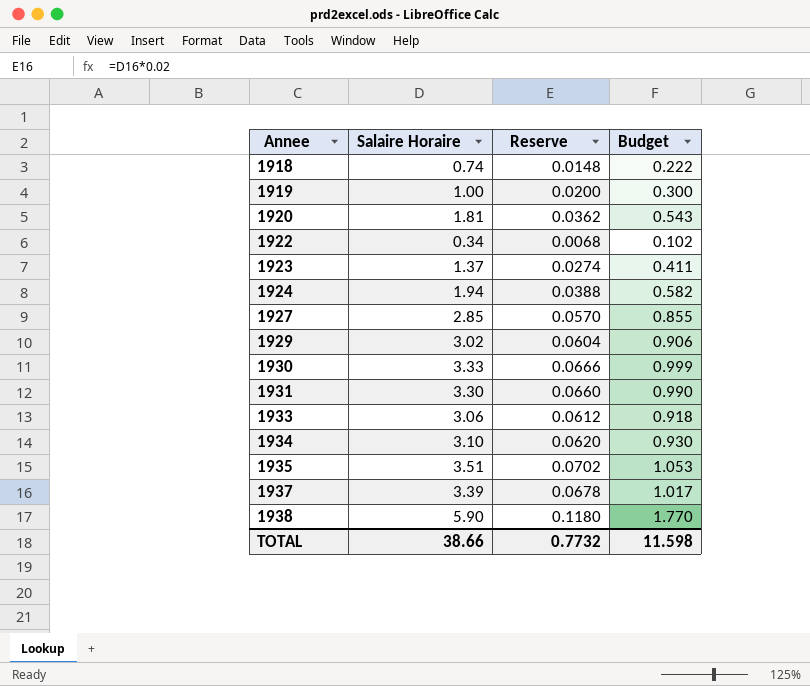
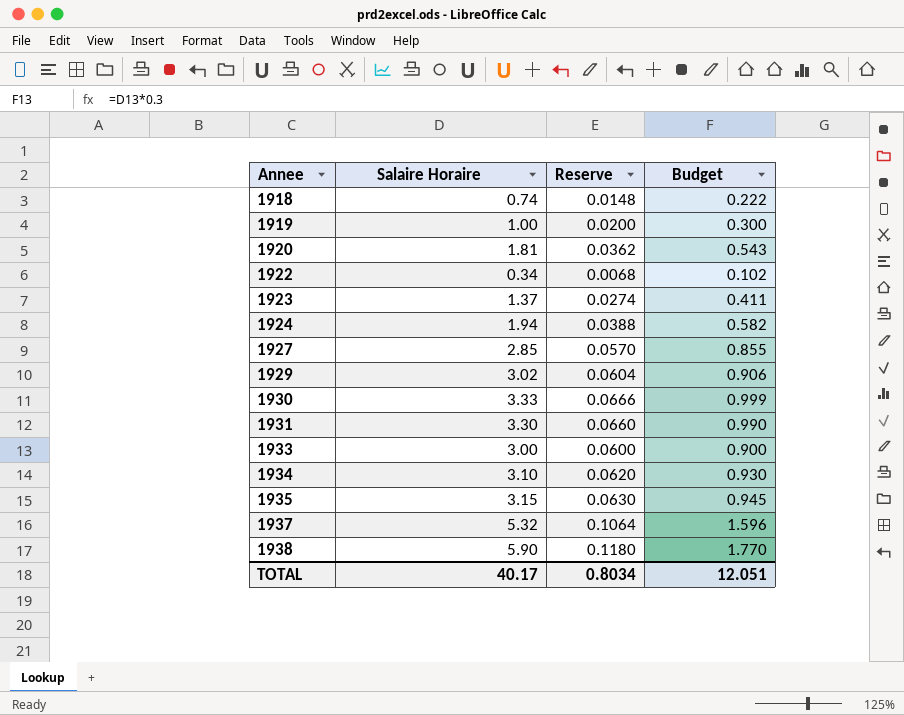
1933 | Salaire Horaire: 3.06 -> 3.00
1933 | Reserve: 0.0612 -> 0.0600
1933 | Budget: 0.918 -> 0.900
1935 | Salaire Horaire: 3.51 -> 3.15
1935 | Reserve: 0.0702 -> 0.0630
1935 | Budget: 1.053 -> 0.945
1937 | Salaire Horaire: 3.39 -> 5.32
1937 | Reserve: 0.0678 -> 0.1064
1937 | Budget: 1.017 -> 1.596
TOTAL | Salaire Horaire: 38.66 -> 40.17
TOTAL | Reserve: 0.7732 -> 0.8034
TOTAL | Budget: 11.598 -> 12.051

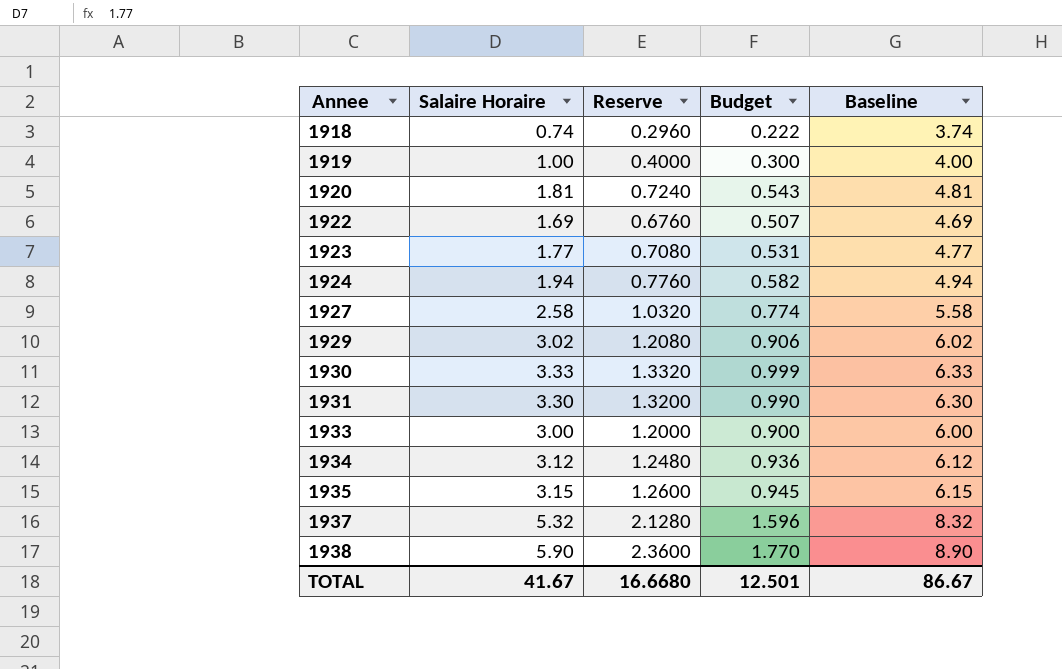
column Reserve | formula: [Salaire Horaire] * 0.02 -> [Salaire Horaire] * 0.4
column Baseline | formula: none -> [Salaire Horaire] + 3
1922 | Salaire Horaire: 0.34 -> 1.69
1922 | Budget: 0.102 -> 0.507
1923 | Salaire Horaire: 1.37 -> 1.77
1923 | Budget: 0.411 -> 0.531
1927 | Salaire Horaire: 2.85 -> 2.58
1927 | Budget: 0.855 -> 0.774
1934 | Salaire Horaire: 3.10 -> 3.12
1934 | Budget: 0.930 -> 0.936
TOTAL | Salaire Horaire: 40.17 -> 41.67
TOTAL | Reserve: 0.8034 -> 16.6680
TOTAL | Budget: 12.051 -> 12.501

